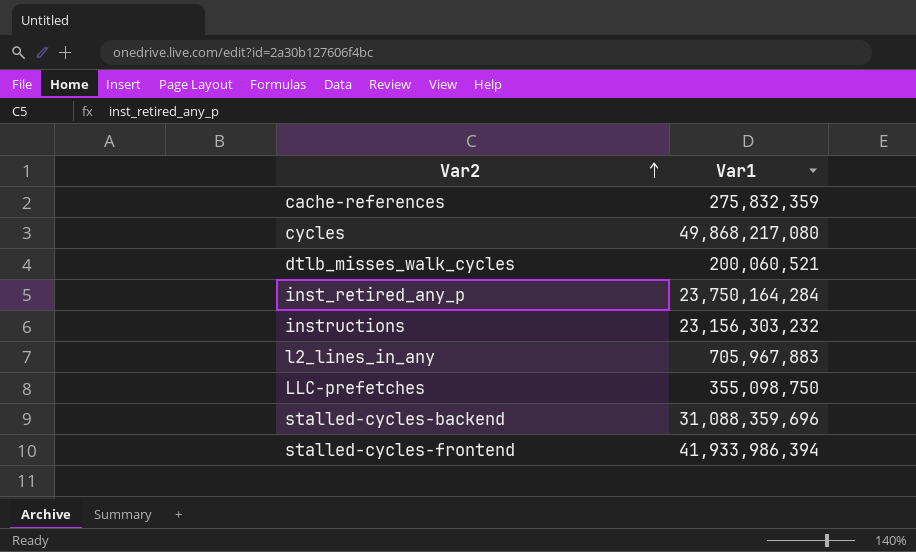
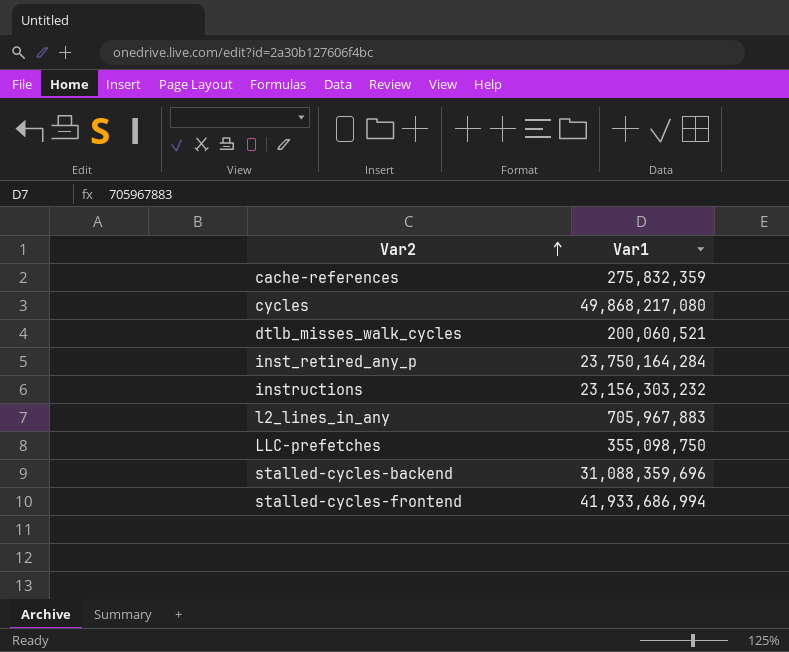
stalled-cycles-frontend | Var1: 41,933,986,394 -> 41,933,686,994

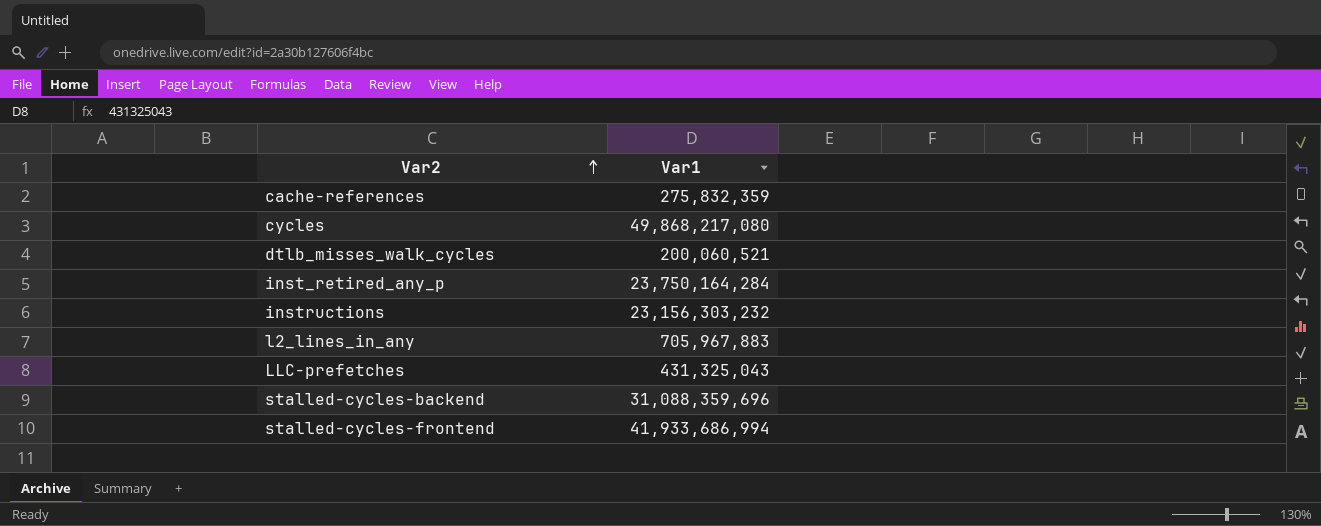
LLC-prefetches | Var1: 355,098,750 -> 431,325,043

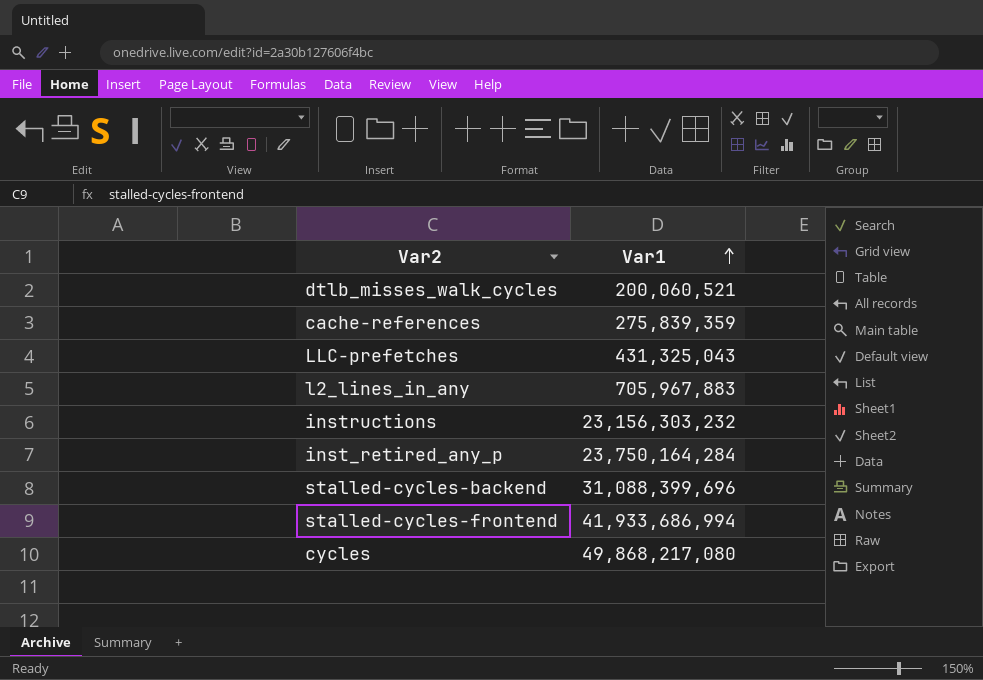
row order: Var2 ascending -> Var1 ascending
cache-references | Var1: 275,832,359 -> 275,839,359
stalled-cycles-backend | Var1: 31,088,359,696 -> 31,088,399,696

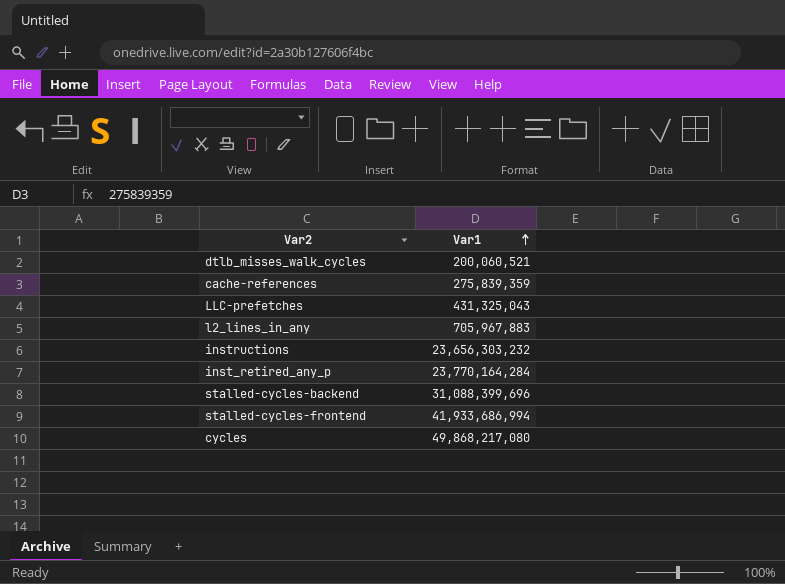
instructions | Var1: 23,156,303,232 -> 23,656,303,232
inst_retired_any_p | Var1: 23,750,164,284 -> 23,770,164,284

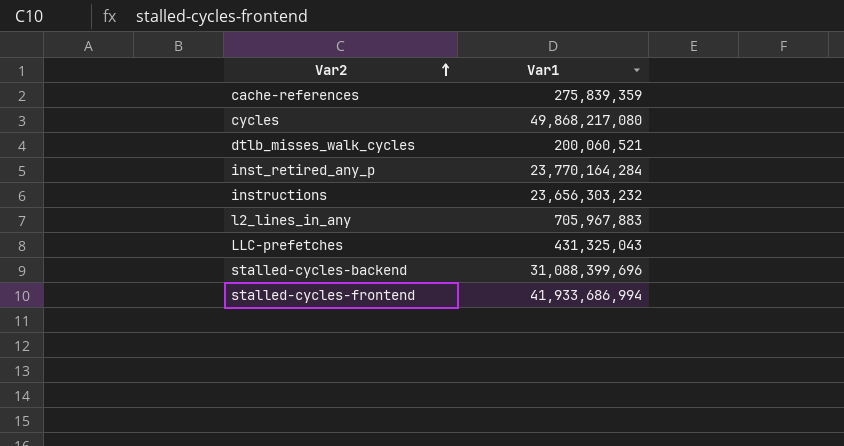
row order: Var1 ascending -> Var2 ascending

